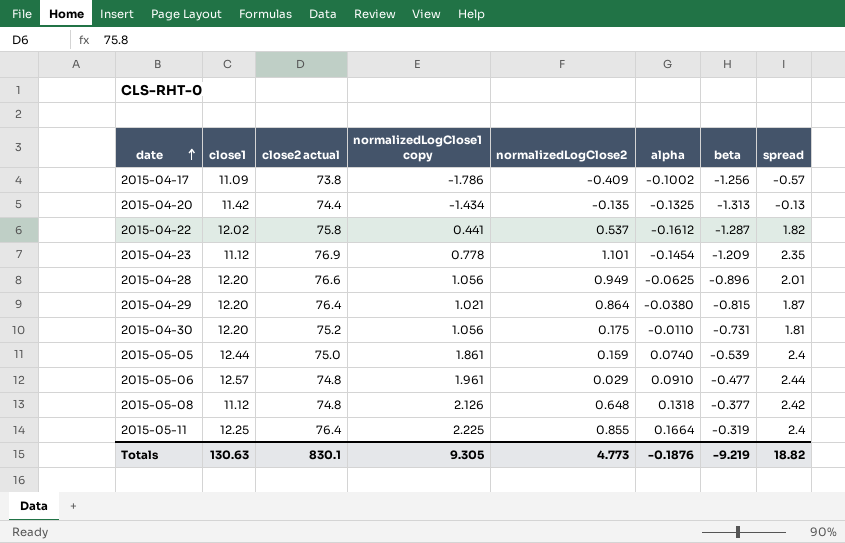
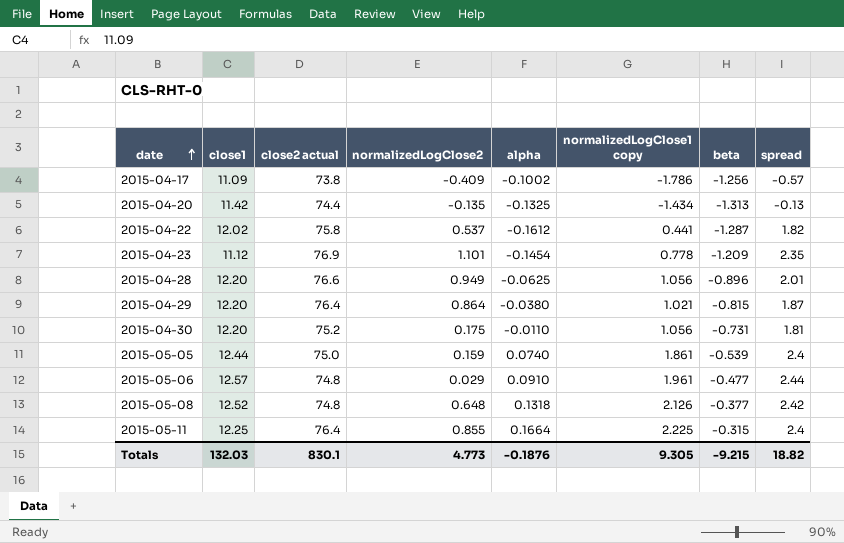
column normalizedLogClose1 copy | position: 4 -> 6
2015-05-08 | close1: 11.12 -> 12.52
2015-05-11 | beta: -0.319 -> -0.315
Totals | close1: 130.63 -> 132.03
Totals | beta: -9.219 -> -9.215

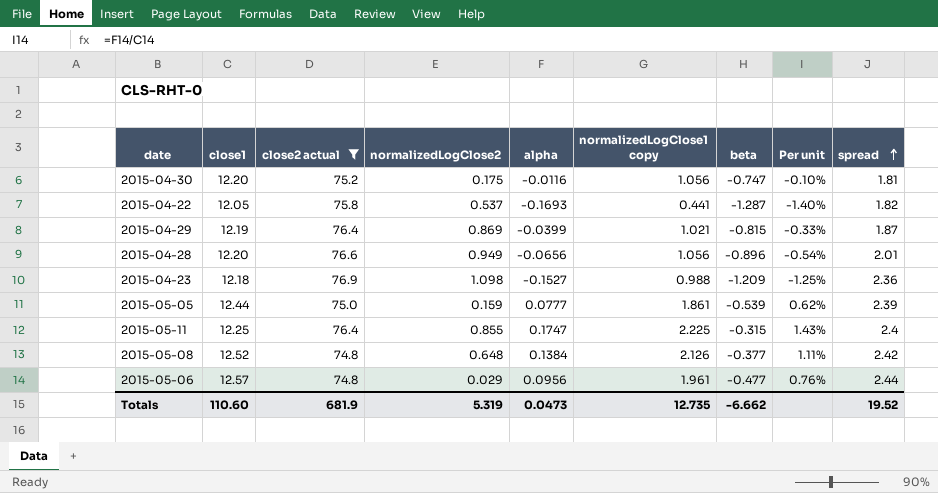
filter: none -> close2 actual >= 74.8
row order: date ascending -> spread ascending
column Per unit | formula: none -> [alpha] / [close1]
2015-04-30 | alpha: -0.0110 -> -0.0116
2015-04-30 | beta: -0.731 -> -0.747
2015-04-22 | close1: 12.02 -> 12.05
2015-04-22 | alpha: -0.1612 -> -0.1693
2015-04-29 | close1: 12.20 -> 12.19
2015-04-29 | normalizedLogClose2: 0.864 -> 0.869
2015-04-29 | alpha: -0.0380 -> -0.0399
2015-04-28 | alpha: -0.0625 -> -0.0656
2015-04-23 | close1: 11.12 -> 12.18
2015-04-23 | normalizedLogClose2: 1.101 -> 1.098
2015-04-23 | alpha: -0.1454 -> -0.1527
2015-04-23 | normalizedLogClose1 copy: 0.778 -> 0.988
2015-04-23 | spread: 2.35 -> 2.36
2015-05-05 | alpha: 0.0740 -> 0.0777
2015-05-05 | spread: 2.4 -> 2.39
2015-05-11 | alpha: 0.1664 -> 0.1747
2015-05-08 | alpha: 0.1318 -> 0.1384
2015-05-06 | alpha: 0.0910 -> 0.0956
Totals | close1: 132.03 -> 110.60
Totals | close2 actual: 830.1 -> 681.9
Totals | normalizedLogClose2: 4.773 -> 5.319
Totals | alpha: -0.1876 -> 0.0473
Totals | normalizedLogClose1 copy: 9.305 -> 12.735
Totals | beta: -9.215 -> -6.662
Totals | spread: 18.82 -> 19.52

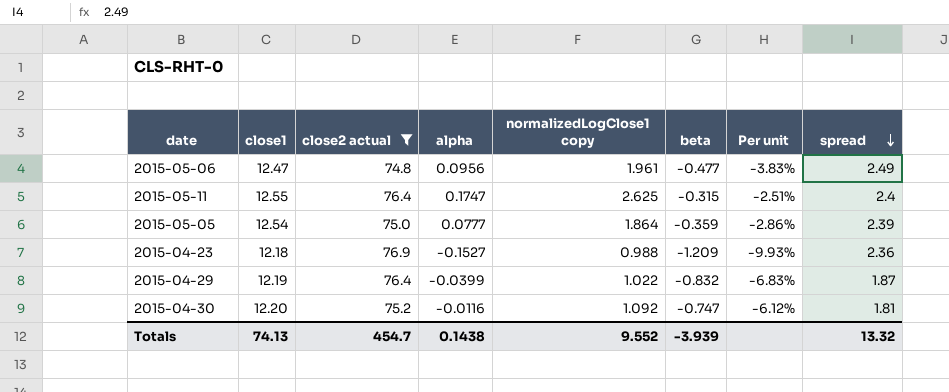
row order: spread ascending -> spread descending
column normalizedLogClose2 | position: 4 -> none
column Per unit | formula: [alpha] / [close1] -> [beta] / [close1]
row 2015-04-22: 12.05 | 75.8 | 0.537 | -0.1693 | 0.441 | -1.287 | -1.40% | 1.82 -> none
row 2015-04-28: 12.20 | 76.6 | 0.949 | -0.0656 | 1.056 | -0.896 | -0.54% | 2.01 -> none
row 2015-05-08: 12.52 | 74.8 | 0.648 | 0.1384 | 2.126 | -0.377 | 1.11% | 2.42 -> none
2015-05-06 | close1: 12.57 -> 12.47
2015-05-06 | spread: 2.44 -> 2.49
2015-05-11 | close1: 12.25 -> 12.55
2015-05-11 | normalizedLogClose1 copy: 2.225 -> 2.625
2015-05-05 | close1: 12.44 -> 12.54
2015-05-05 | normalizedLogClose1 copy: 1.861 -> 1.864
2015-05-05 | beta: -0.539 -> -0.359
2015-04-29 | normalizedLogClose1 copy: 1.021 -> 1.022
2015-04-29 | beta: -0.815 -> -0.832
2015-04-30 | normalizedLogClose1 copy: 1.056 -> 1.092
Totals | close1: 110.60 -> 74.13
Totals | close2 actual: 681.9 -> 454.7
Totals | alpha: 0.0473 -> 0.1438
Totals | normalizedLogClose1 copy: 12.735 -> 9.552
Totals | beta: -6.662 -> -3.939
Totals | spread: 19.52 -> 13.32

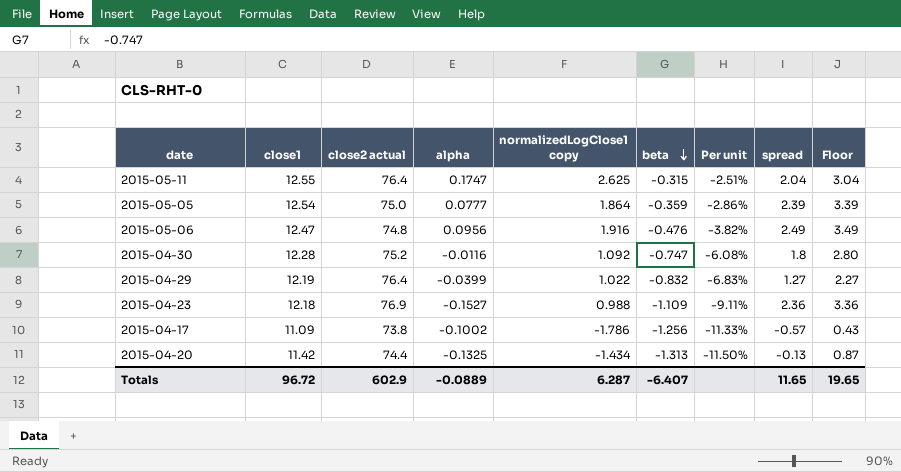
filter: close2 actual >= 74.8 -> none
row order: spread descending -> beta descending
column Floor | formula: none -> [spread] + 1
2015-05-11 | spread: 2.4 -> 2.04
2015-05-06 | normalizedLogClose1 copy: 1.961 -> 1.916
2015-05-06 | beta: -0.477 -> -0.476
2015-05-06 | Per unit: -3.83% -> -3.82%
2015-04-30 | close1: 12.20 -> 12.28
2015-04-30 | Per unit: -6.12% -> -6.08%
2015-04-30 | spread: 1.81 -> 1.8
2015-04-29 | spread: 1.87 -> 1.27
2015-04-23 | beta: -1.209 -> -1.109
2015-04-23 | Per unit: -9.93% -> -9.11%
Totals | close1: 74.13 -> 96.72
Totals | close2 actual: 454.7 -> 602.9
Totals | alpha: 0.1438 -> -0.0889
Totals | normalizedLogClose1 copy: 9.552 -> 6.287
Totals | beta: -3.939 -> -6.407
Totals | spread: 13.32 -> 11.65

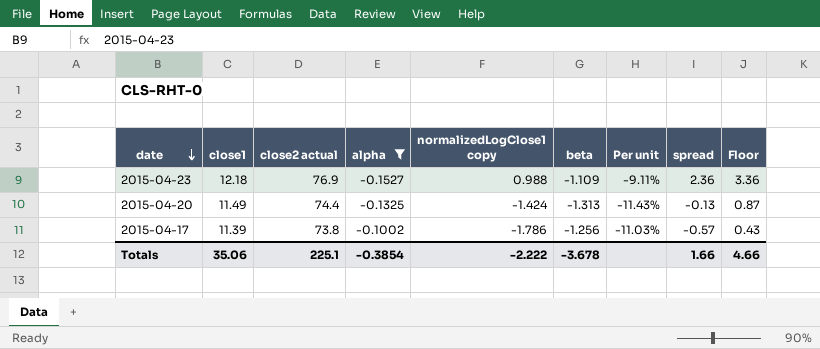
filter: none -> alpha <= -0.1002
row order: beta descending -> date descending
2015-04-20 | close1: 11.42 -> 11.49
2015-04-20 | normalizedLogClose1 copy: -1.434 -> -1.424
2015-04-20 | Per unit: -11.50% -> -11.43%
2015-04-17 | close1: 11.09 -> 11.39
2015-04-17 | Per unit: -11.33% -> -11.03%
Totals | close1: 96.72 -> 35.06
Totals | close2 actual: 602.9 -> 225.1
Totals | alpha: -0.0889 -> -0.3854
Totals | normalizedLogClose1 copy: 6.287 -> -2.222
Totals | beta: -6.407 -> -3.678
Totals | spread: 11.65 -> 1.66
Totals | Floor: 19.65 -> 4.66

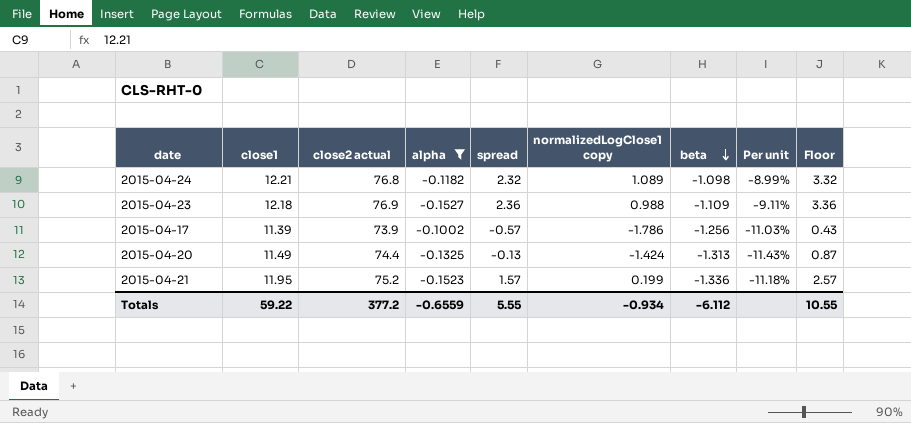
row order: date descending -> beta descending
column spread | position: 8 -> 5
row 2015-04-24: none -> 12.21 | 76.8 | -0.1182 | 2.32 | 1.089 | -1.098 | -8.99% | 3.32
2015-04-17 | close2 actual: 73.8 -> 73.9
row 2015-04-21: none -> 11.95 | 75.2 | -0.1523 | 1.57 | 0.199 | -1.336 | -11.18% | 2.57
Totals | close1: 35.06 -> 59.22
Totals | close2 actual: 225.1 -> 377.2
Totals | alpha: -0.3854 -> -0.6559
Totals | spread: 1.66 -> 5.55
Totals | normalizedLogClose1 copy: -2.222 -> -0.934
Totals | beta: -3.678 -> -6.112
Totals | Floor: 4.66 -> 10.55

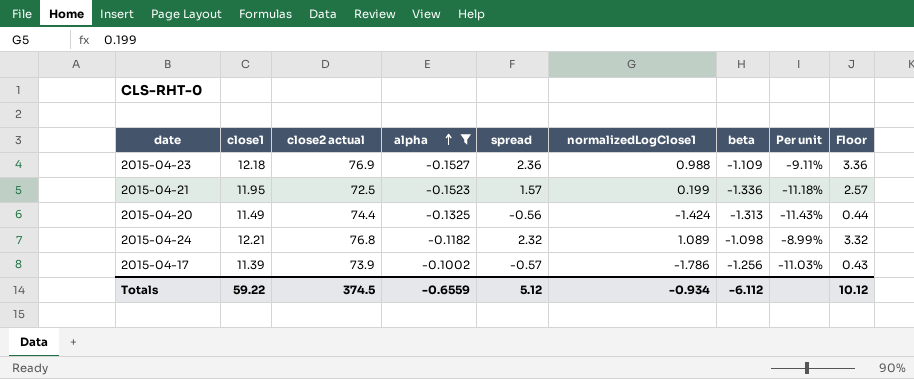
row order: beta descending -> alpha ascending
column name: normalizedLogClose1 copy -> normalizedLogClose1
2015-04-21 | close2 actual: 75.2 -> 72.5
2015-04-20 | spread: -0.13 -> -0.56
2015-04-20 | Floor: 0.87 -> 0.44
Totals | close2 actual: 377.2 -> 374.5
Totals | spread: 5.55 -> 5.12
Totals | Floor: 10.55 -> 10.12

